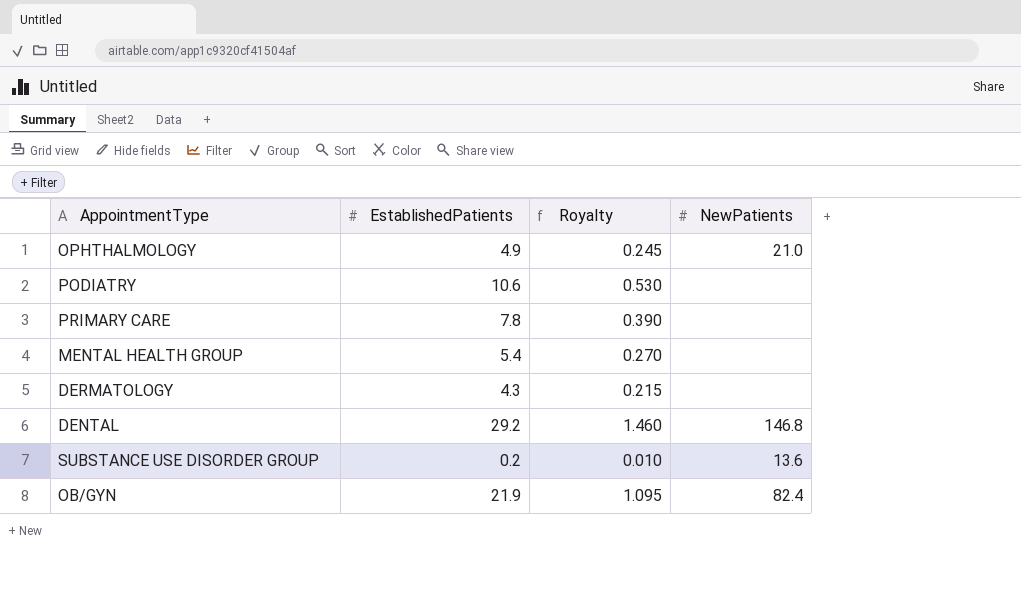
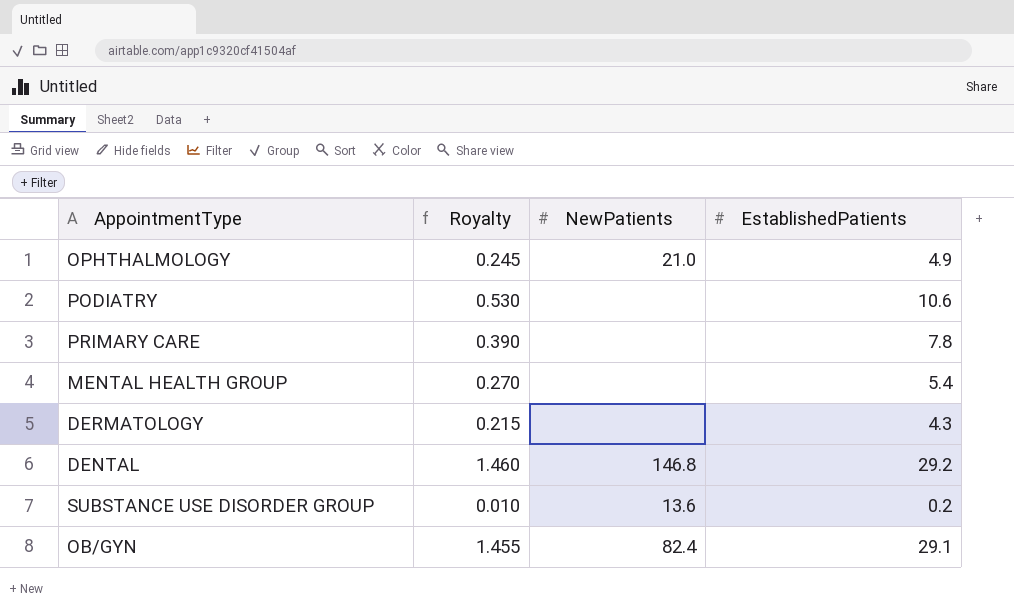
column EstablishedPatients | position: 2 -> 4
OB/GYN | Royalty: 1.095 -> 1.455
OB/GYN | EstablishedPatients: 21.9 -> 29.1

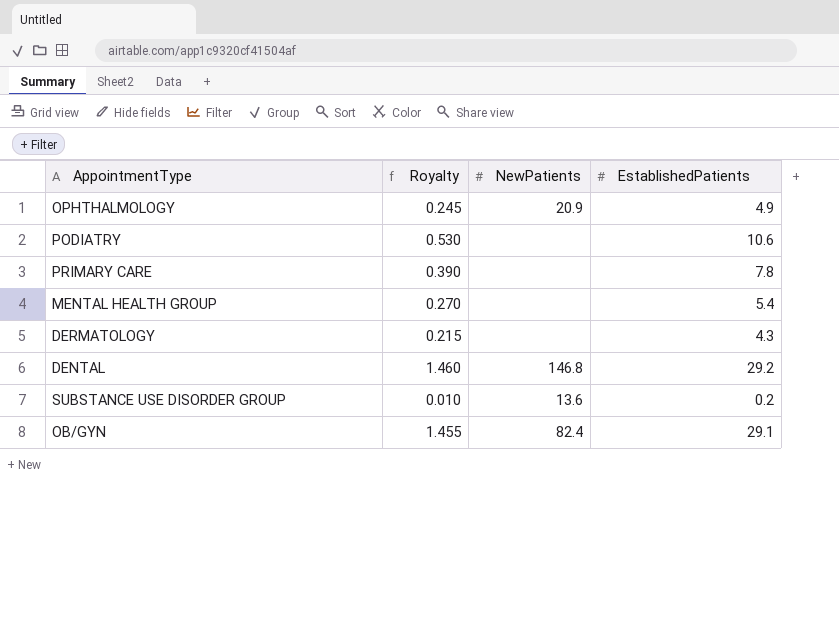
OPHTHALMOLOGY | NewPatients: 21.0 -> 20.9

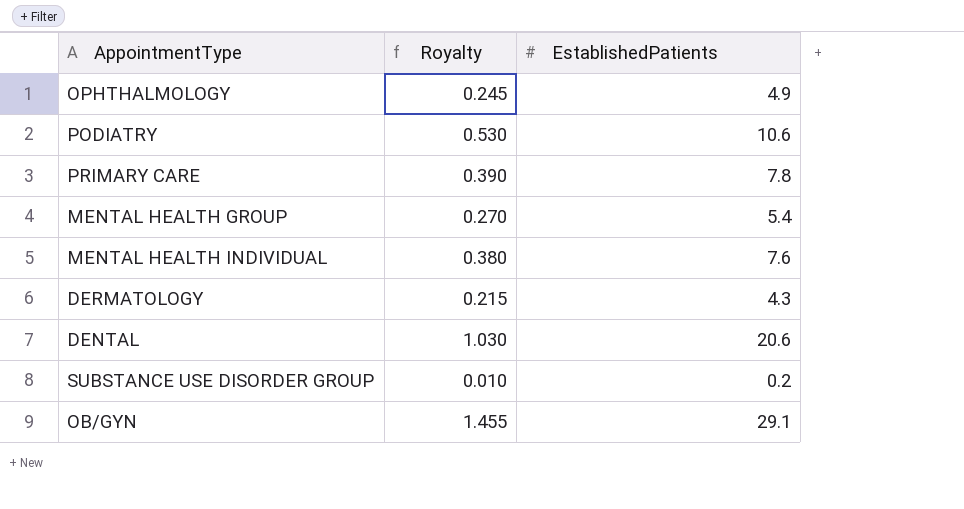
column NewPatients | position: 3 -> none
row MENTAL HEALTH INDIVIDUAL: none -> 0.380 | 7.6
DENTAL | Royalty: 1.460 -> 1.030
DENTAL | EstablishedPatients: 29.2 -> 20.6

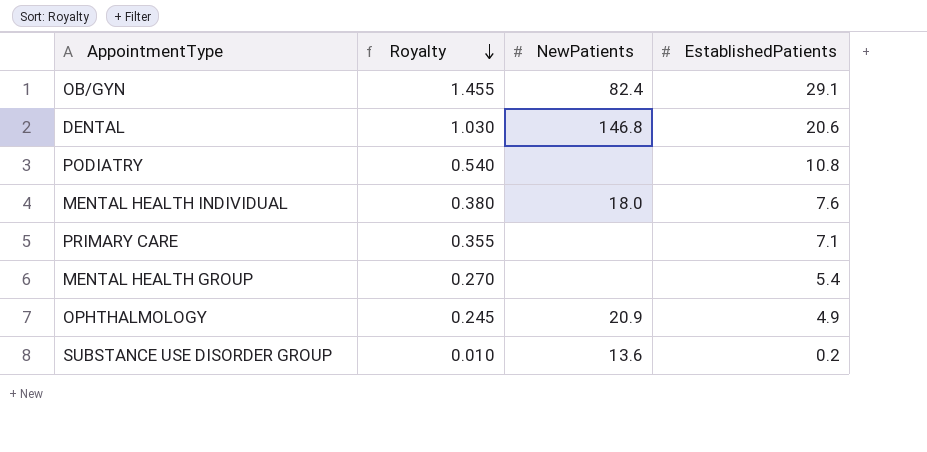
row order: none -> Royalty descending
column NewPatients | position: none -> 3
row DERMATOLOGY: 0.215 | 4.3 -> none
PODIATRY | Royalty: 0.530 -> 0.540
PODIATRY | EstablishedPatients: 10.6 -> 10.8
PRIMARY CARE | Royalty: 0.390 -> 0.355
PRIMARY CARE | EstablishedPatients: 7.8 -> 7.1

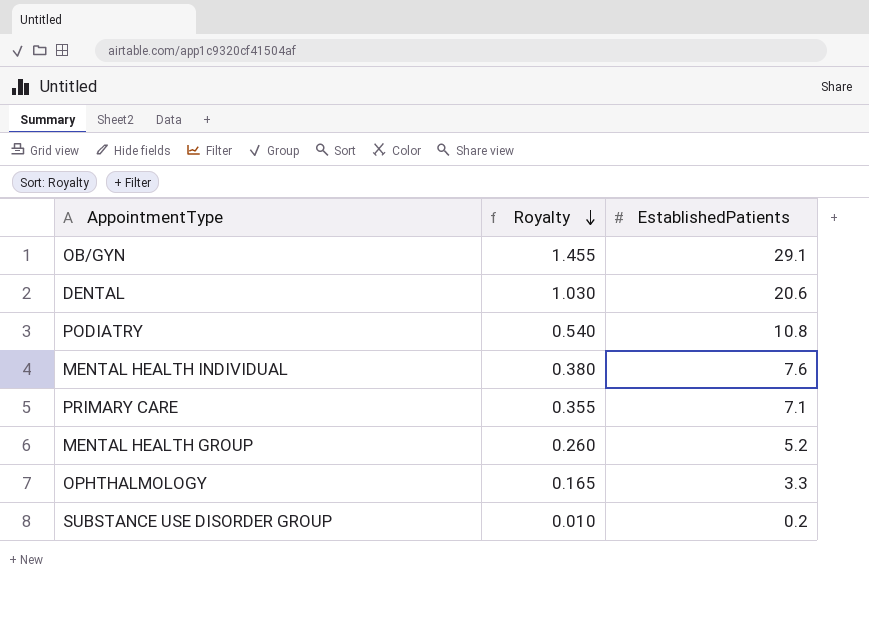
column NewPatients | position: 3 -> none
MENTAL HEALTH GROUP | Royalty: 0.270 -> 0.260
MENTAL HEALTH GROUP | EstablishedPatients: 5.4 -> 5.2
OPHTHALMOLOGY | Royalty: 0.245 -> 0.165
OPHTHALMOLOGY | EstablishedPatients: 4.9 -> 3.3

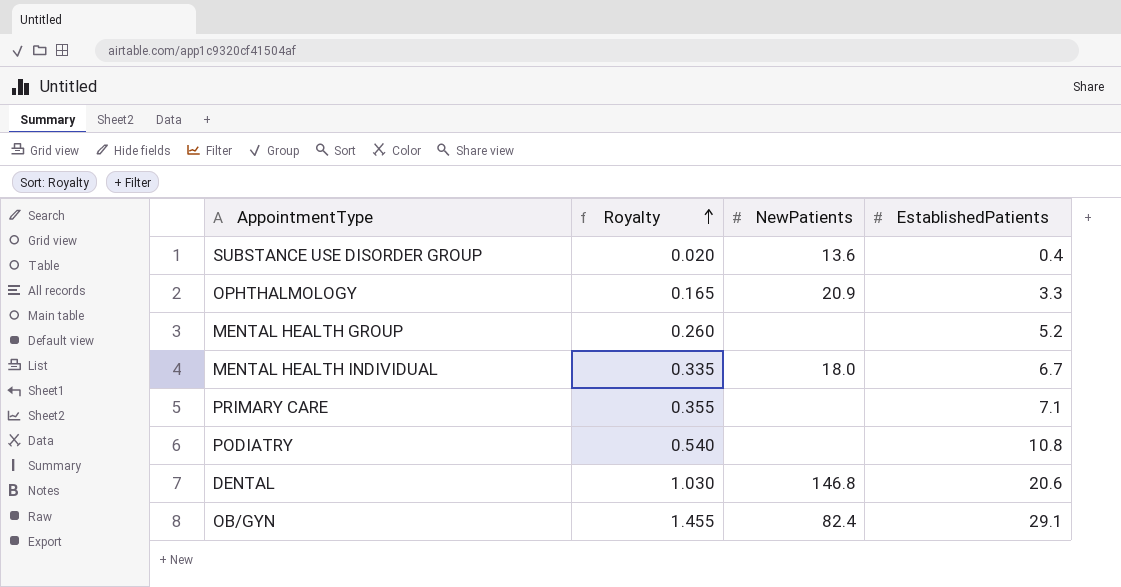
row order: Royalty descending -> Royalty ascending
column NewPatients | position: none -> 3
SUBSTANCE USE DISORDER GROUP | Royalty: 0.010 -> 0.020
SUBSTANCE USE DISORDER GROUP | EstablishedPatients: 0.2 -> 0.4
MENTAL HEALTH INDIVIDUAL | Royalty: 0.380 -> 0.335
MENTAL HEALTH INDIVIDUAL | EstablishedPatients: 7.6 -> 6.7

